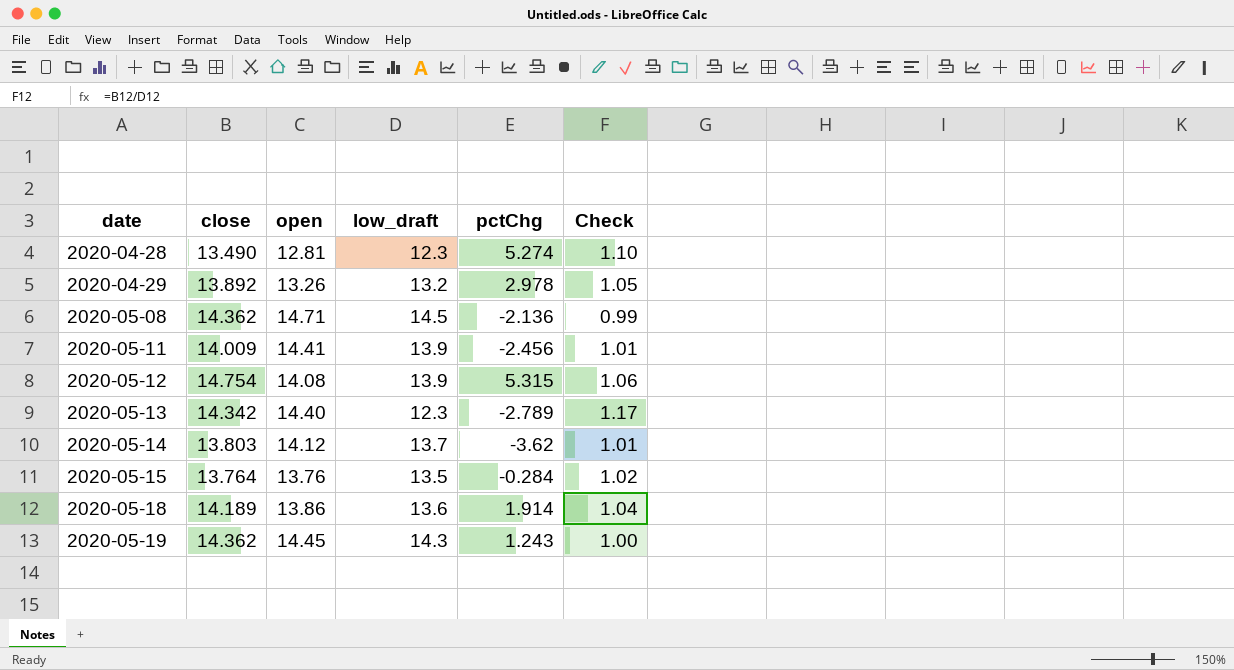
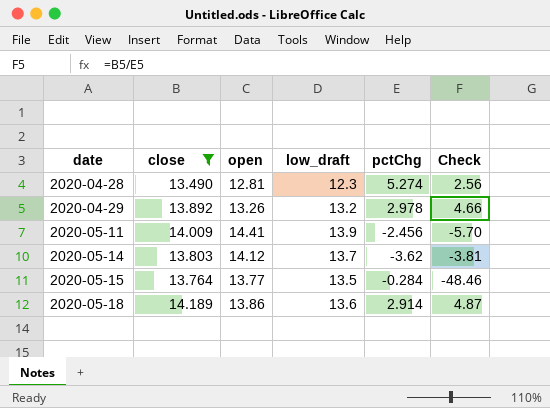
filter: none -> close <= 14.189
column Check | formula: [close] / [low_draft] -> [close] / [pctChg]
2020-05-15 | open: 13.76 -> 13.77
2020-05-18 | pctChg: 1.914 -> 2.914

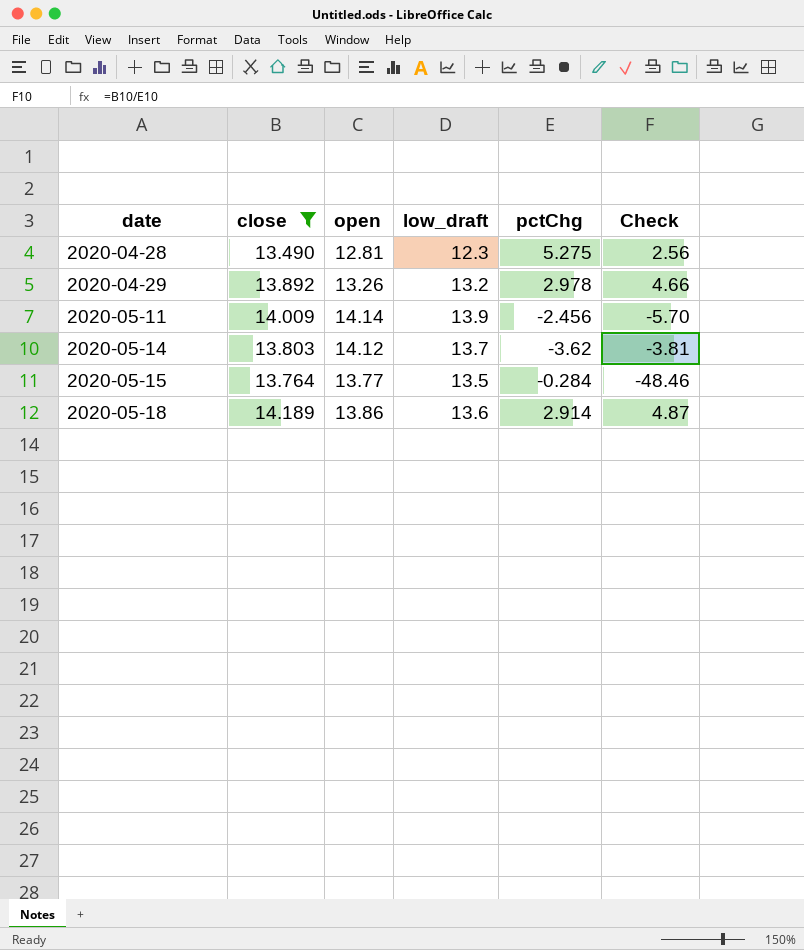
2020-04-28 | pctChg: 5.274 -> 5.275
2020-05-11 | open: 14.41 -> 14.14

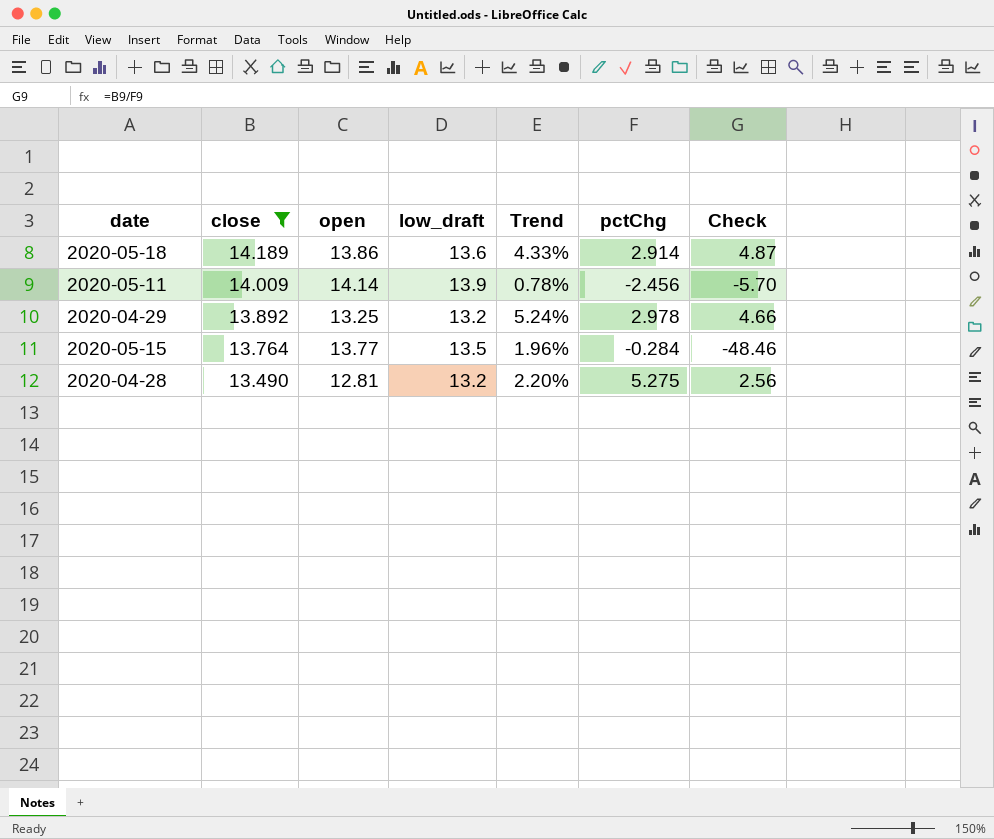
row order: date ascending -> close descending
column Trend | formula: none -> ([close] - [low_draft]) / [low_draft]
row 2020-05-14: 13.803 | 14.12 | 13.7 | -3.62 | -3.81 -> none
2020-04-29 | open: 13.26 -> 13.25
2020-04-28 | low_draft: 12.3 -> 13.2

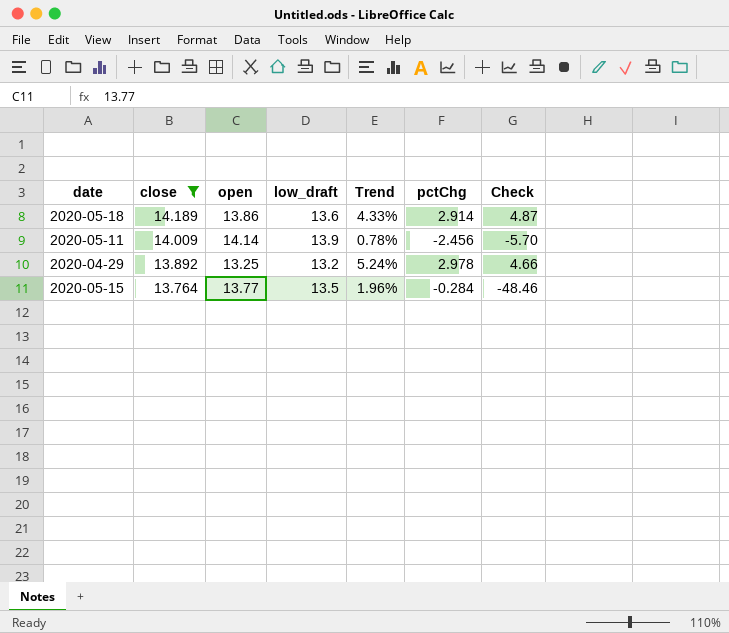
row 2020-04-28: 13.490 | 12.81 | 13.2 | 2.20% | 5.275 | 2.56 -> none

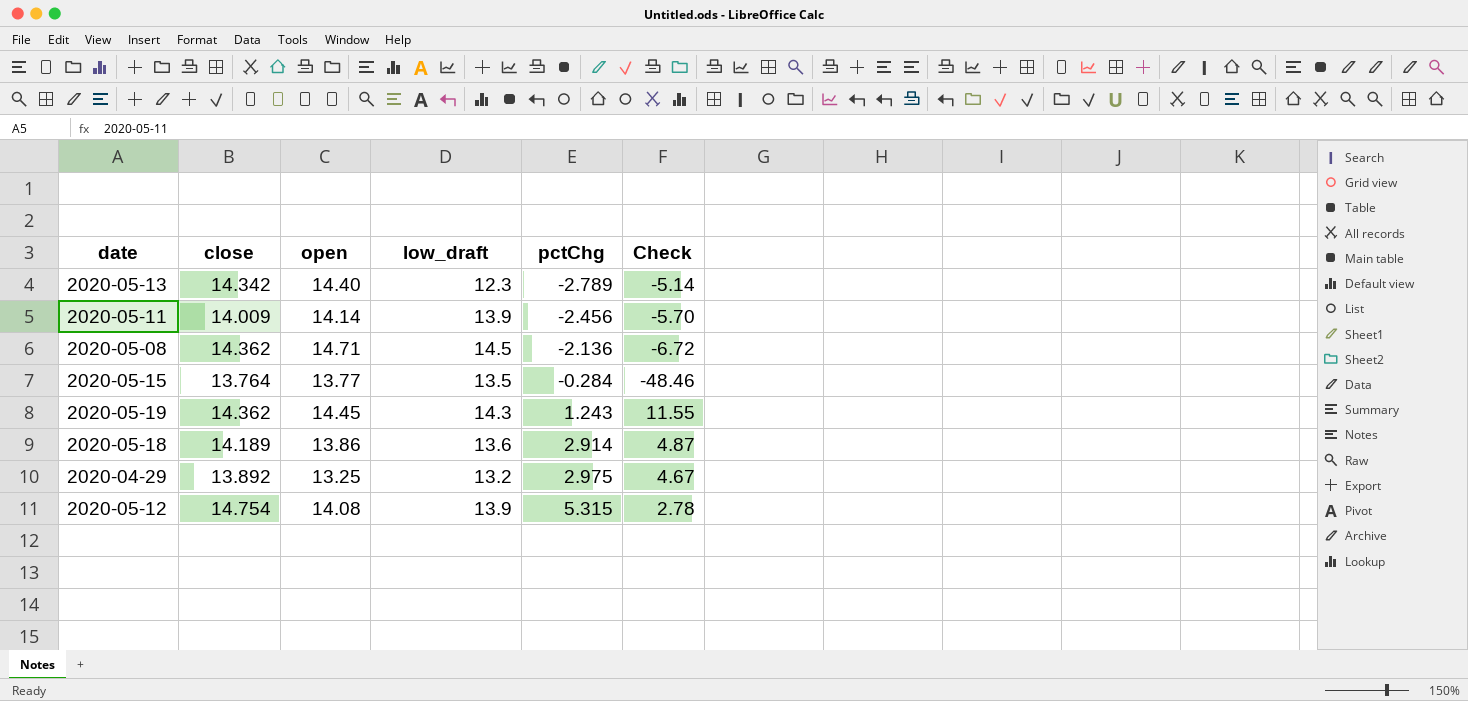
filter: close <= 14.189 -> none
row order: close descending -> pctChg ascending
column Trend | formula: ([close] - [low_draft]) / [low_draft] -> none
2020-04-29 | pctChg: 2.978 -> 2.975
2020-04-29 | Check: 4.66 -> 4.67

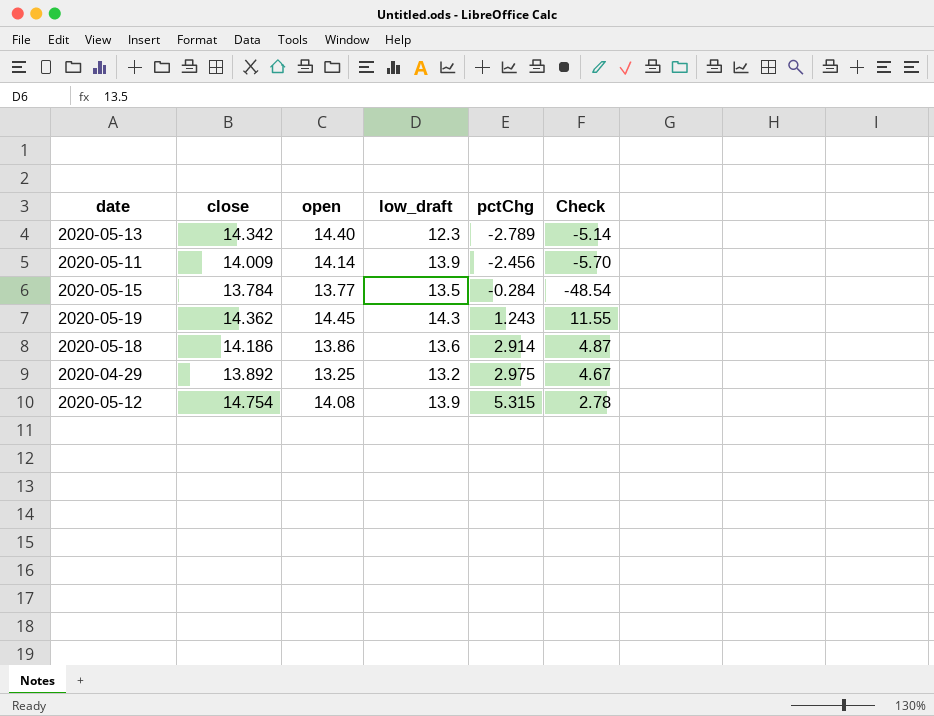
row 2020-05-08: 14.362 | 14.71 | 14.5 | -2.136 | -6.72 -> none
2020-05-15 | close: 13.764 -> 13.784
2020-05-15 | Check: -48.46 -> -48.54
2020-05-18 | close: 14.189 -> 14.186

